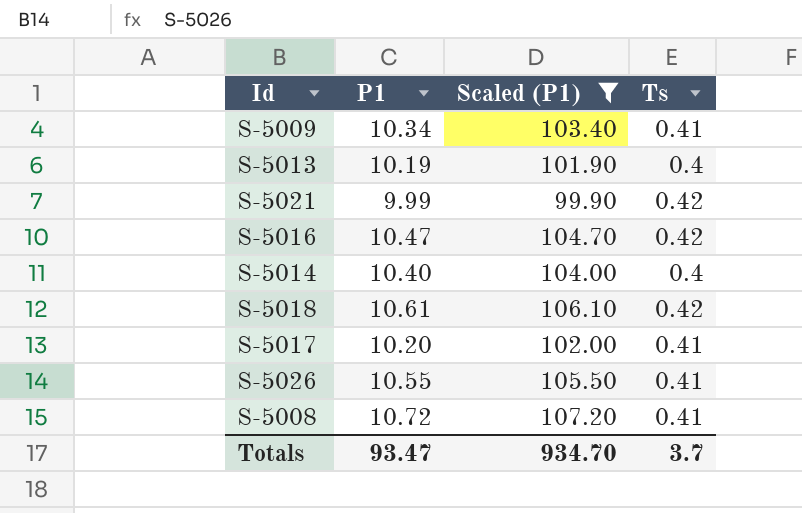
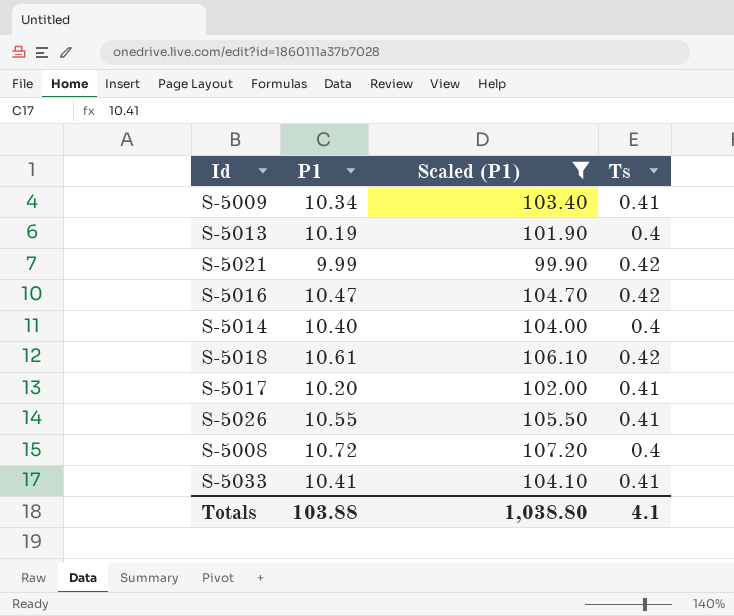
S-5008 | Ts: 0.41 -> 0.4
row S-5033: none -> 10.41 | 104.10 | 0.41
Totals | P1: 93.47 -> 103.88
Totals | Scaled (P1): 934.70 -> 1,038.80
Totals | Ts: 3.7 -> 4.1

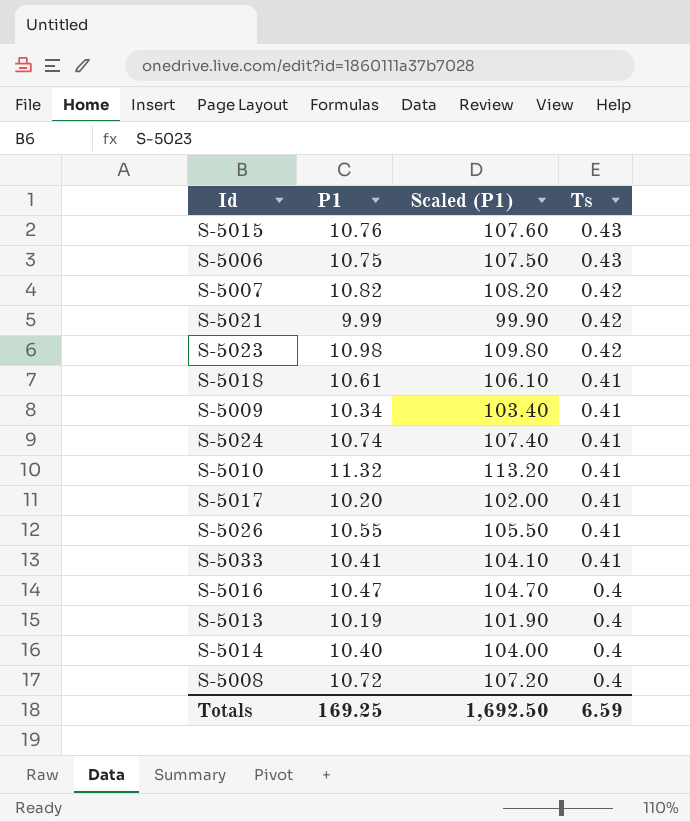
filter: Scaled (P1) <= 107.20 -> none
row order: none -> Ts descending
S-5018 | Ts: 0.42 -> 0.41
S-5016 | Ts: 0.42 -> 0.4
Totals | P1: 103.88 -> 169.25
Totals | Scaled (P1): 1,038.80 -> 1,692.50
Totals | Ts: 4.1 -> 6.59

